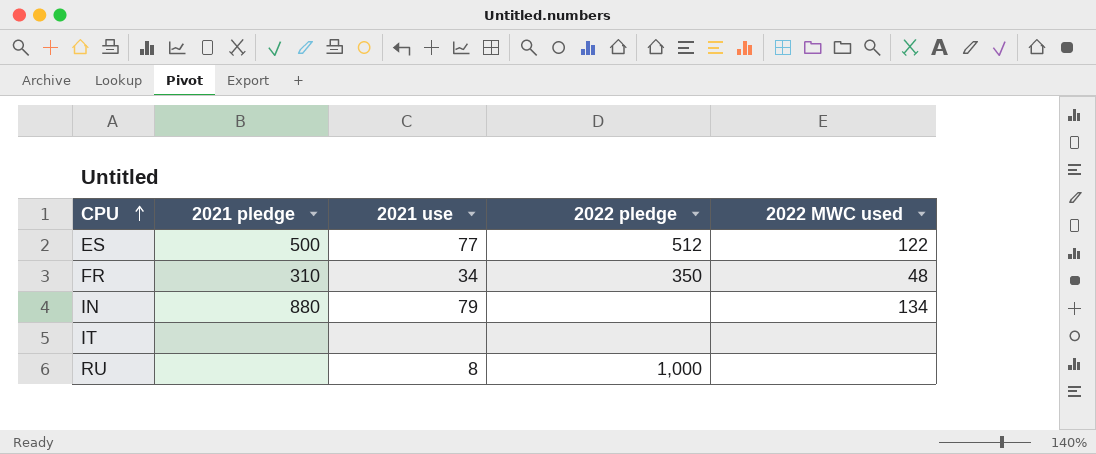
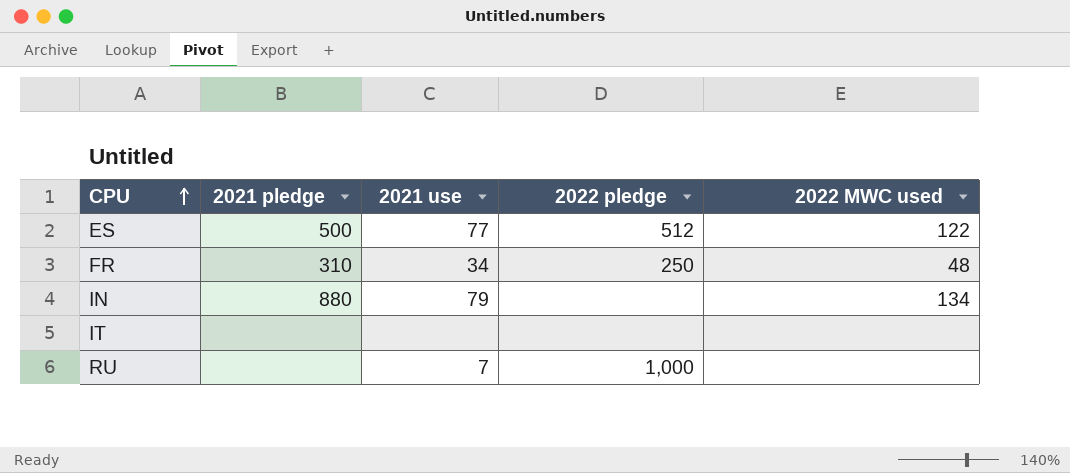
FR | 2022 pledge: 350 -> 250
RU | 2021 use: 8 -> 7

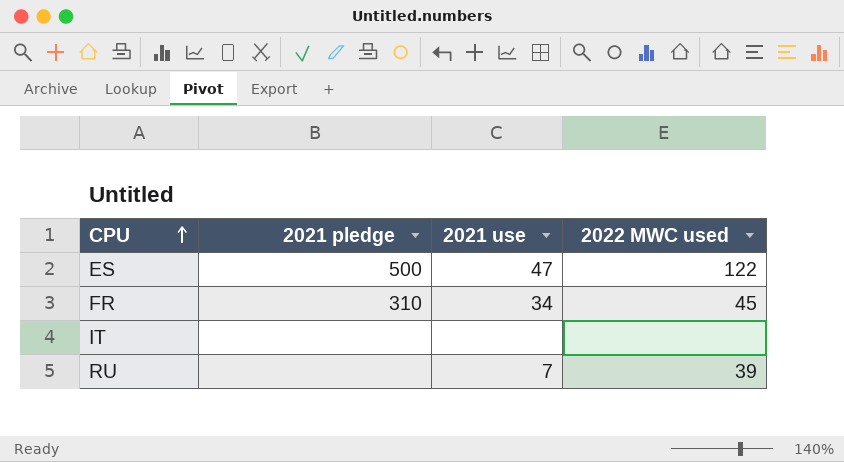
column 2022 pledge | position: 4 -> none
row IN: 880 | 79 | none | 134 -> none
ES | 2021 use: 77 -> 47
FR | 2022 MWC used: 48 -> 45
RU | 2022 MWC used: none -> 39

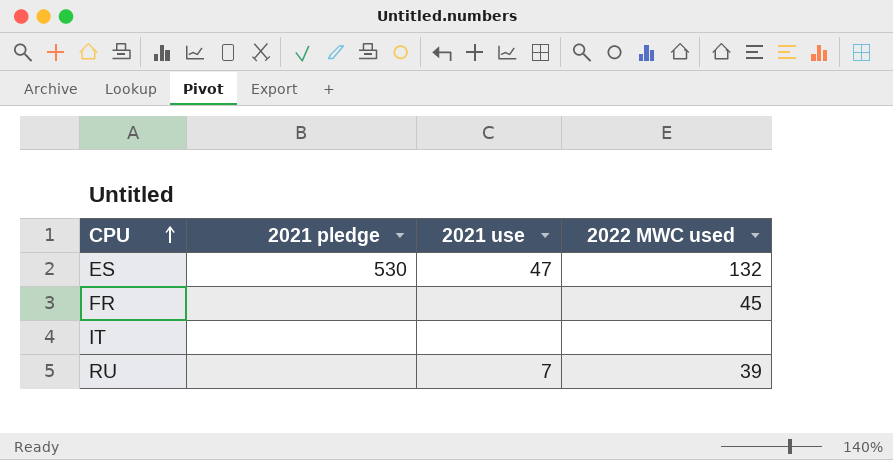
ES | 2021 pledge: 500 -> 530
ES | 2022 MWC used: 122 -> 132
FR | 2021 pledge: 310 -> none
FR | 2021 use: 34 -> none

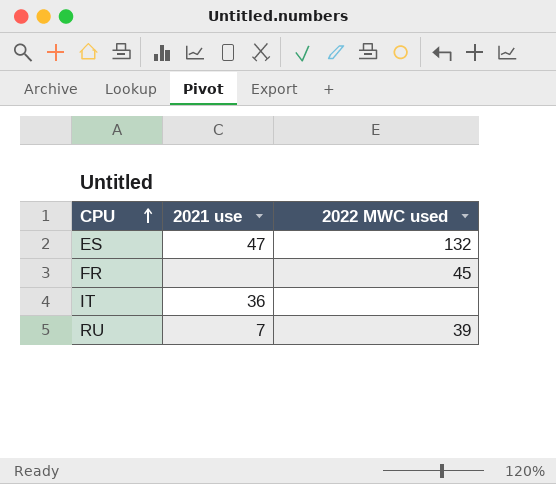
column 2021 pledge | position: 2 -> none
IT | 2021 use: none -> 36

